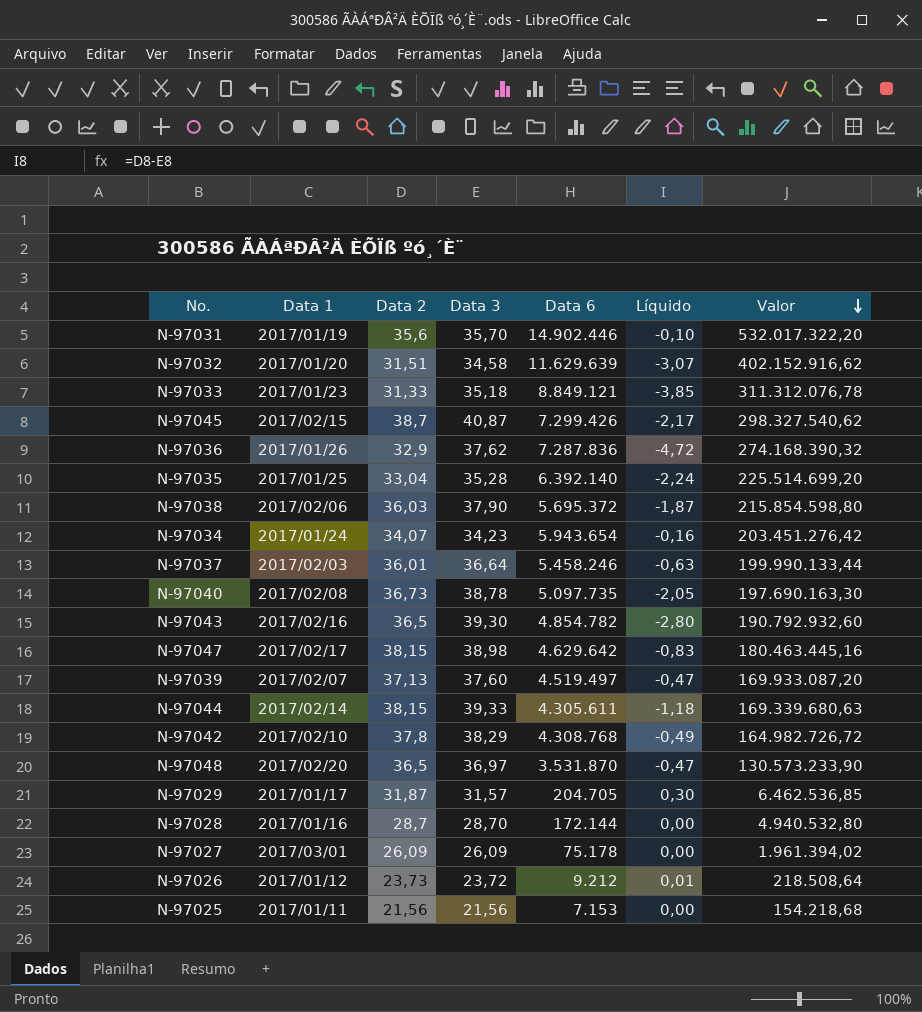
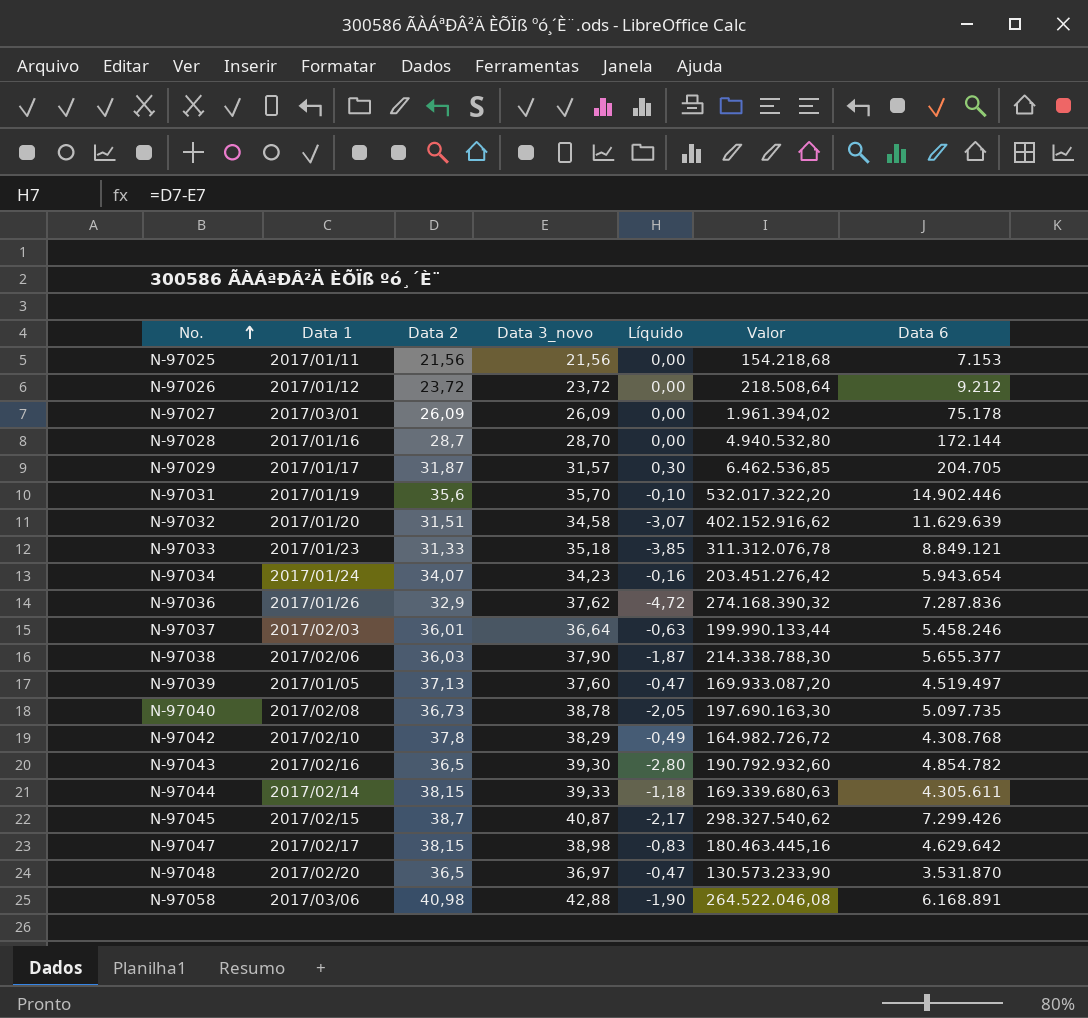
row order: Valor descending -> No. ascending
column name: Data 3 -> Data 3_novo
column Data 6 | position: 5 -> 7
row N-97035: 2017/01/25 | 33,04 | 35,28 | 6.392.140 | -2,24 | 225.514.699,20 -> none
N-97026 | Data 2: 23,73 -> 23,72
N-97026 | Líquido: 0,01 -> 0,00
N-97038 | Valor: 215.854.598,80 -> 214.338.788,30
N-97038 | Data 6: 5.695.372 -> 5.655.377
N-97039 | Data 1: 2017/02/07 -> 2017/01/05
row N-97058: none -> 2017/03/06 | 40,98 | 42,88 | -1,90 | 264.522.046,08 | 6.168.891

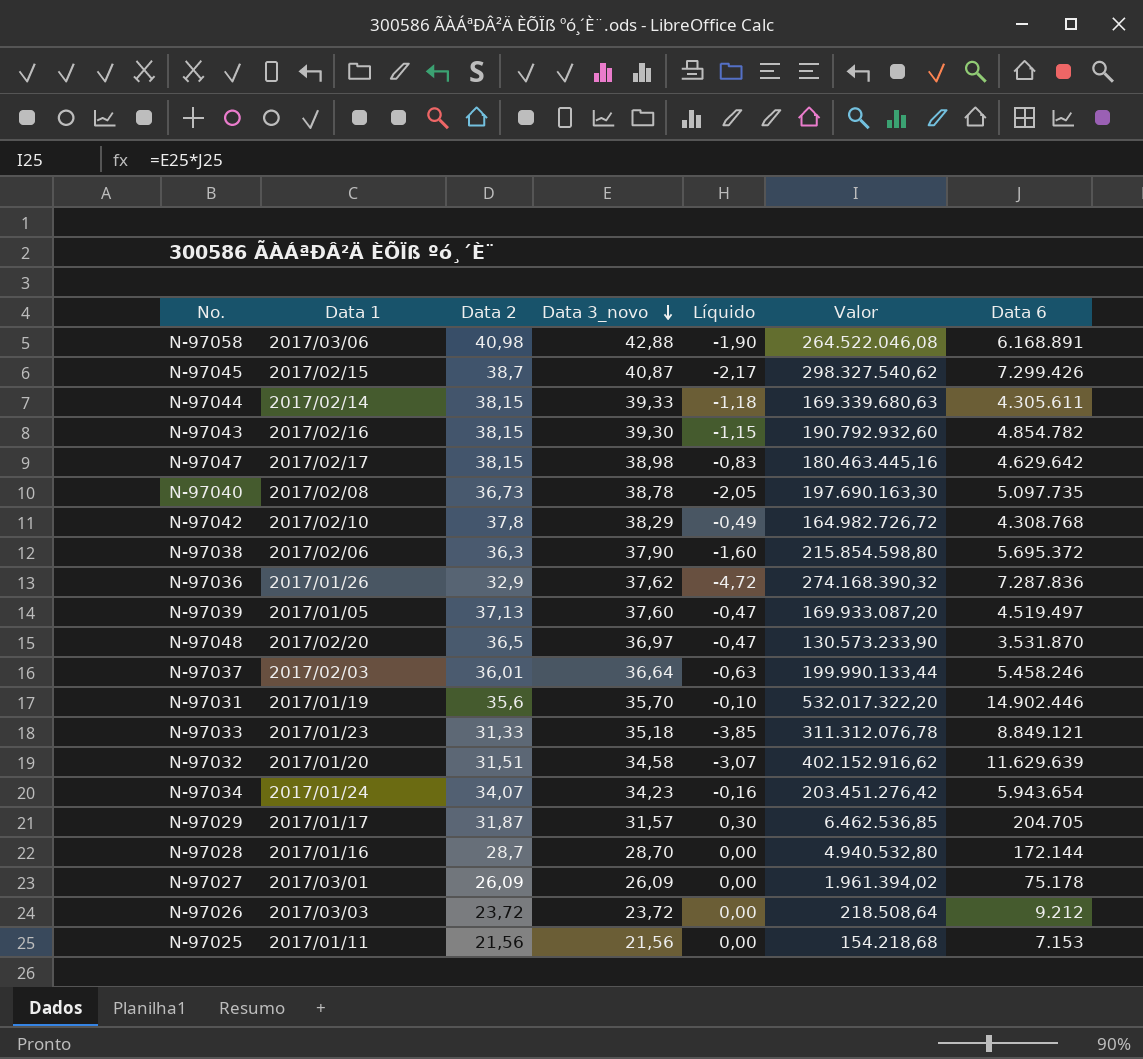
row order: No. ascending -> Data 3_novo descending
N-97043 | Data 2: 36,5 -> 38,15
N-97043 | Líquido: -2,80 -> -1,15
N-97038 | Data 2: 36,03 -> 36,3
N-97038 | Líquido: -1,87 -> -1,60
N-97038 | Valor: 214.338.788,30 -> 215.854.598,80
N-97038 | Data 6: 5.655.377 -> 5.695.372
N-97026 | Data 1: 2017/01/12 -> 2017/03/03

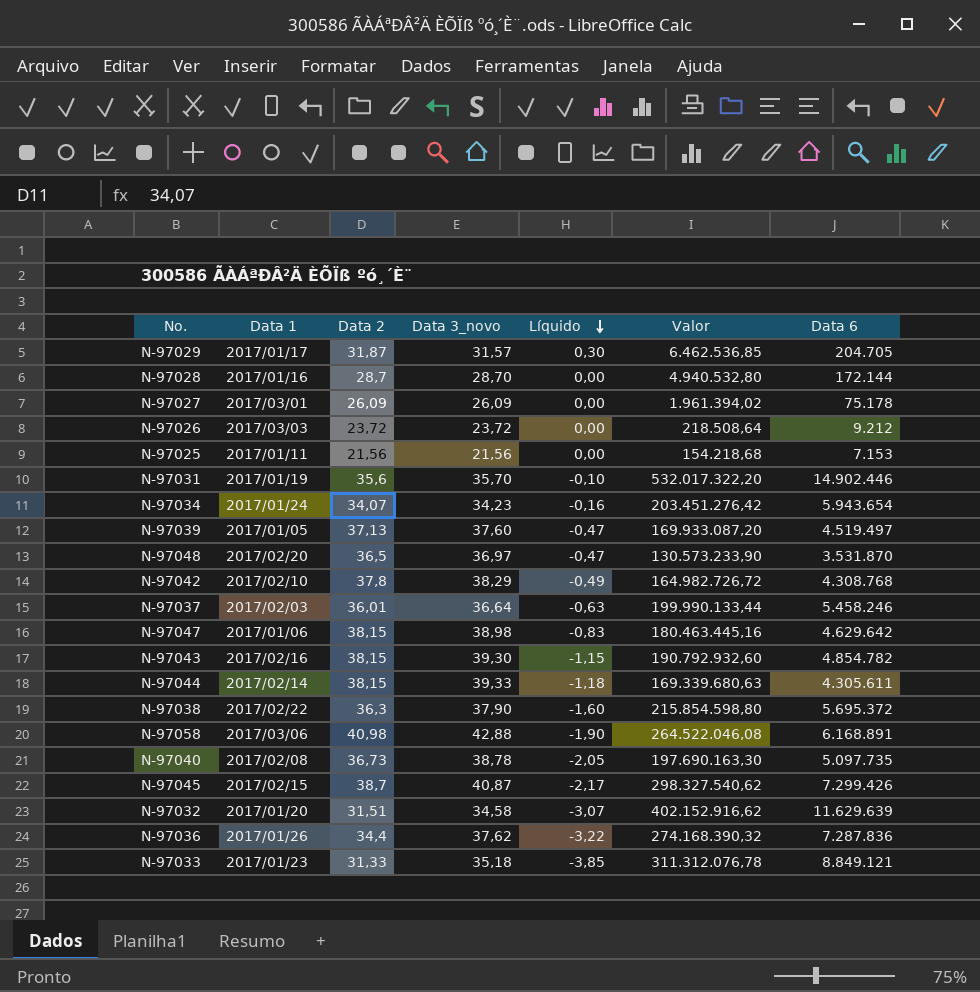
row order: Data 3_novo descending -> Líquido descending
N-97047 | Data 1: 2017/02/17 -> 2017/01/06
N-97038 | Data 1: 2017/02/06 -> 2017/02/22
N-97036 | Data 2: 32,9 -> 34,4
N-97036 | Líquido: -4,72 -> -3,22

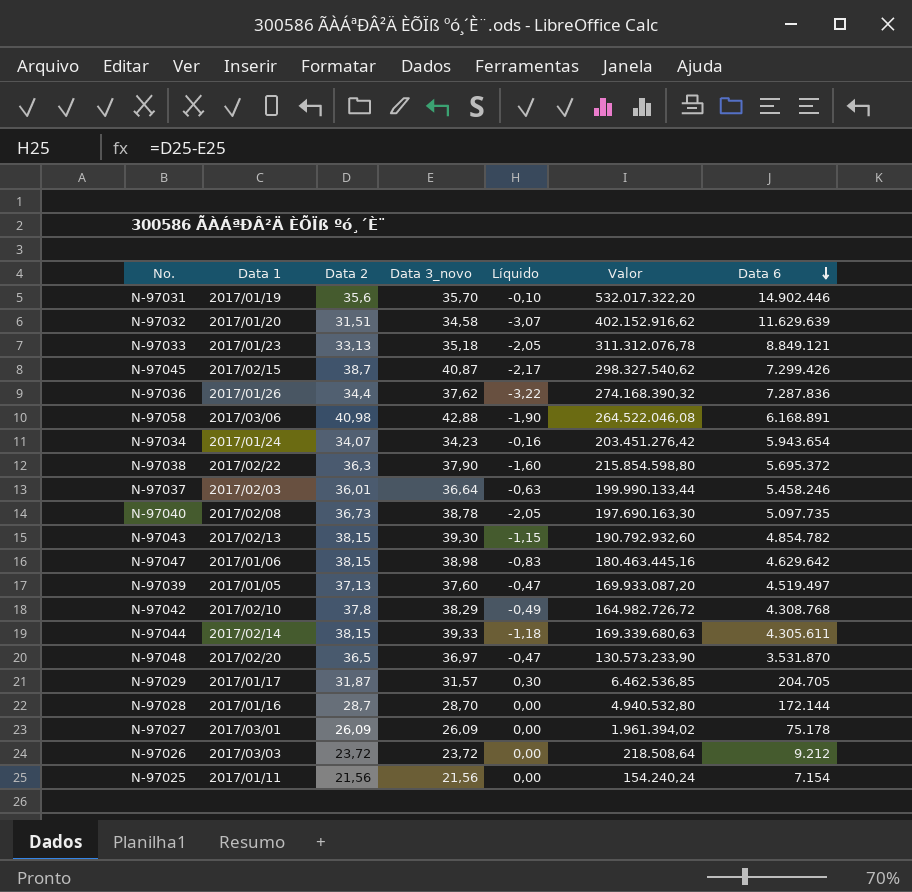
row order: Líquido descending -> Data 6 descending
N-97033 | Data 2: 31,33 -> 33,13
N-97033 | Líquido: -3,85 -> -2,05
N-97043 | Data 1: 2017/02/16 -> 2017/02/13
N-97025 | Valor: 154.218,68 -> 154.240,24
N-97025 | Data 6: 7.153 -> 7.154

